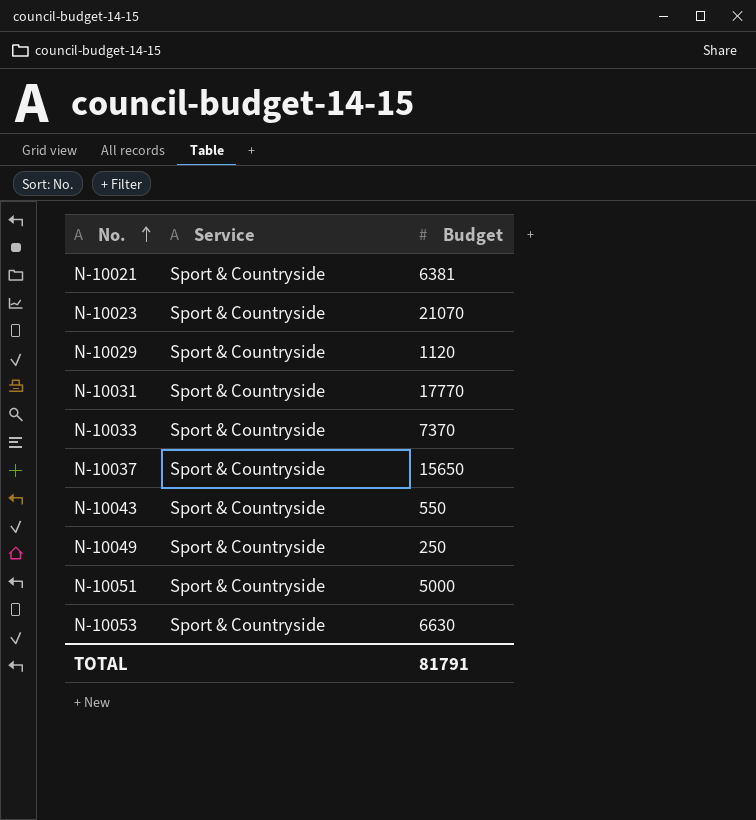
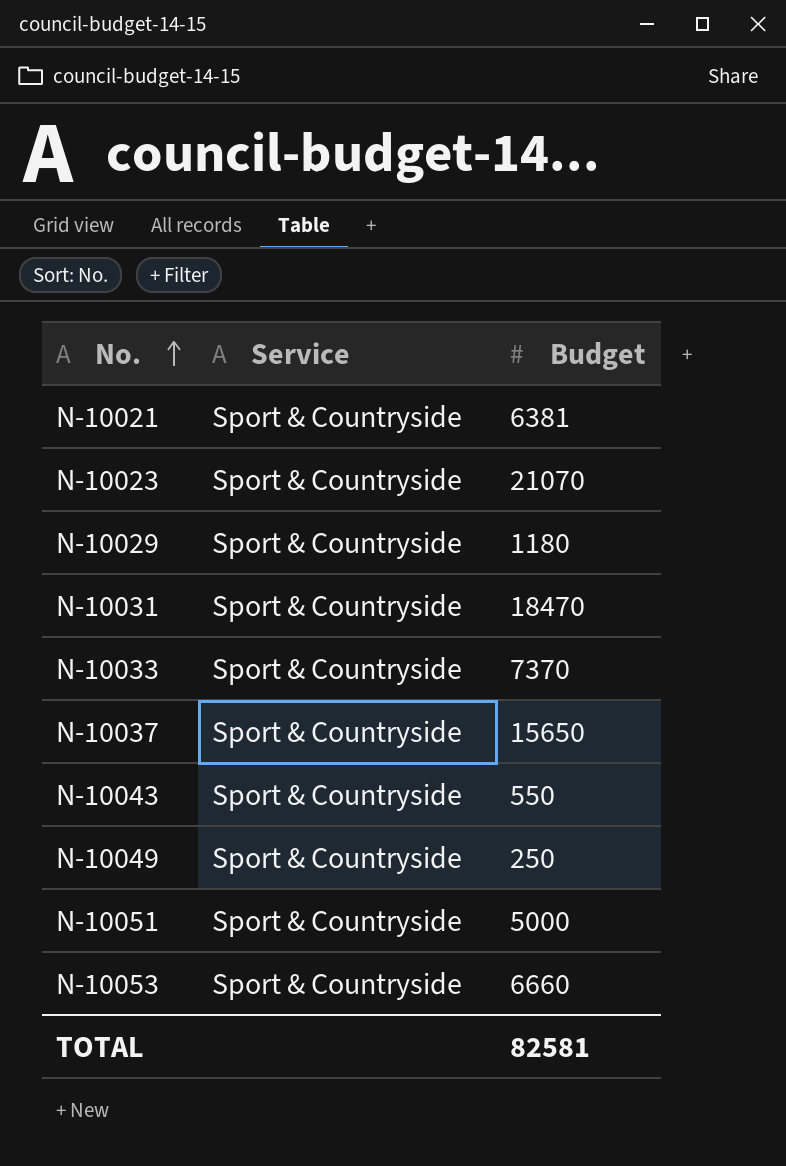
N-10029 | Budget: 1120 -> 1180
N-10031 | Budget: 17770 -> 18470
N-10053 | Budget: 6630 -> 6660
TOTAL | Budget: 81791 -> 82581

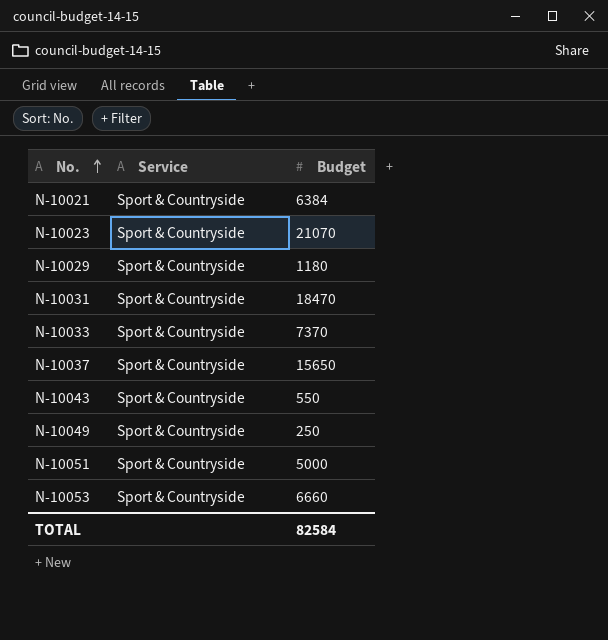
N-10021 | Budget: 6381 -> 6384
TOTAL | Budget: 82581 -> 82584

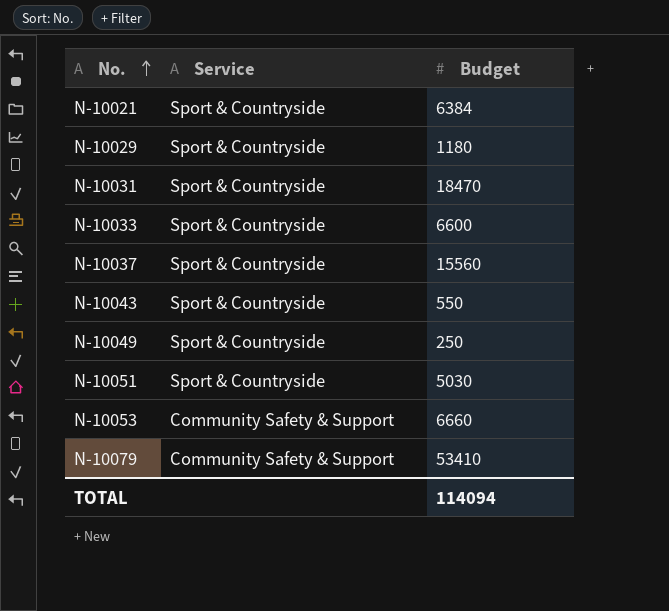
row N-10023: Sport & Countryside | 21070 -> none
N-10033 | Budget: 7370 -> 6600
N-10037 | Budget: 15650 -> 15560
N-10051 | Budget: 5000 -> 5030
N-10053 | Service: Sport & Countryside -> Community Safety & Support
row N-10079: none -> Community Safety & Support | 53410
TOTAL | Budget: 82584 -> 114094

